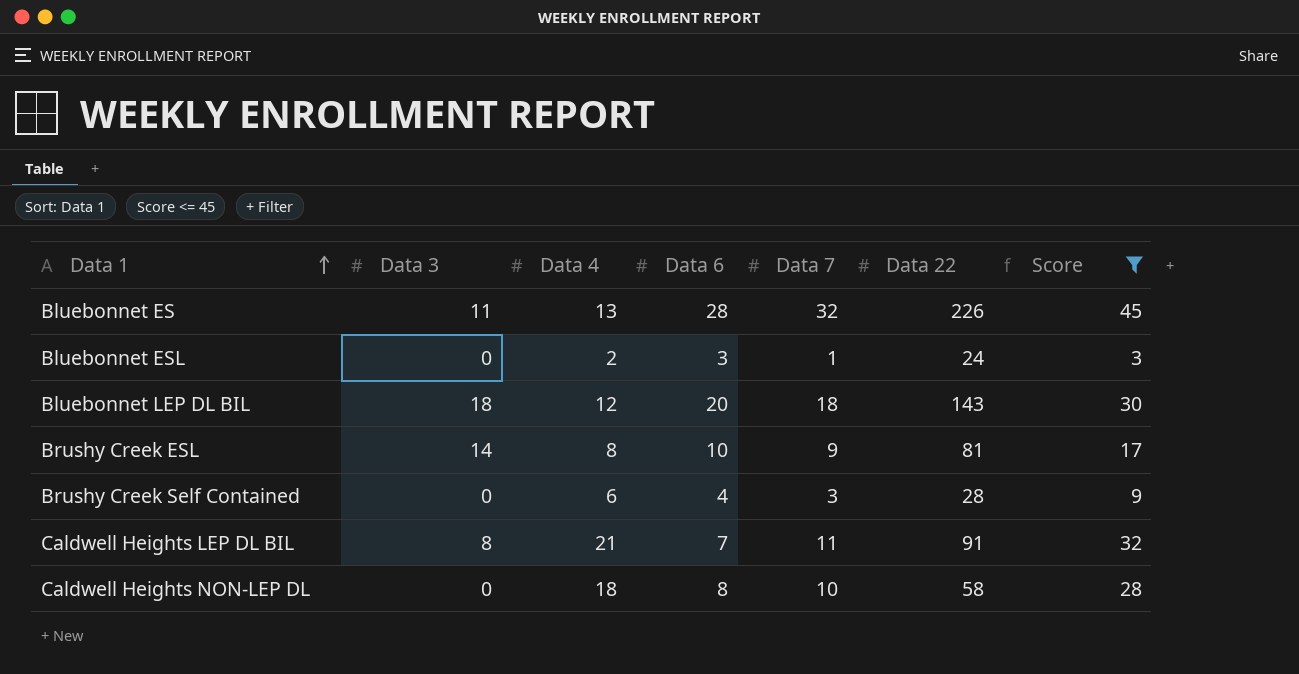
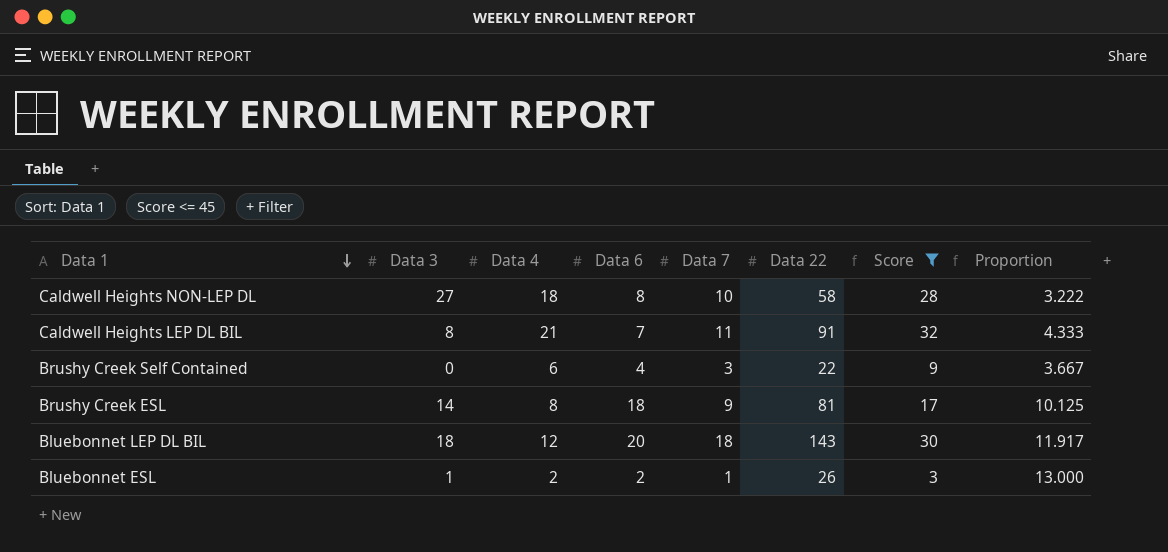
row order: Data 1 ascending -> Data 1 descending
column Proportion | formula: none -> [Data 22] / [Data 4]
row Bluebonnet ES: 11 | 13 | 28 | 32 | 226 | 45 -> none
Caldwell Heights NON-LEP DL | Data 3: 0 -> 27
Brushy Creek Self Contained | Data 22: 28 -> 22
Brushy Creek ESL | Data 6: 10 -> 18
Bluebonnet ESL | Data 3: 0 -> 1
Bluebonnet ESL | Data 6: 3 -> 2
Bluebonnet ESL | Data 22: 24 -> 26

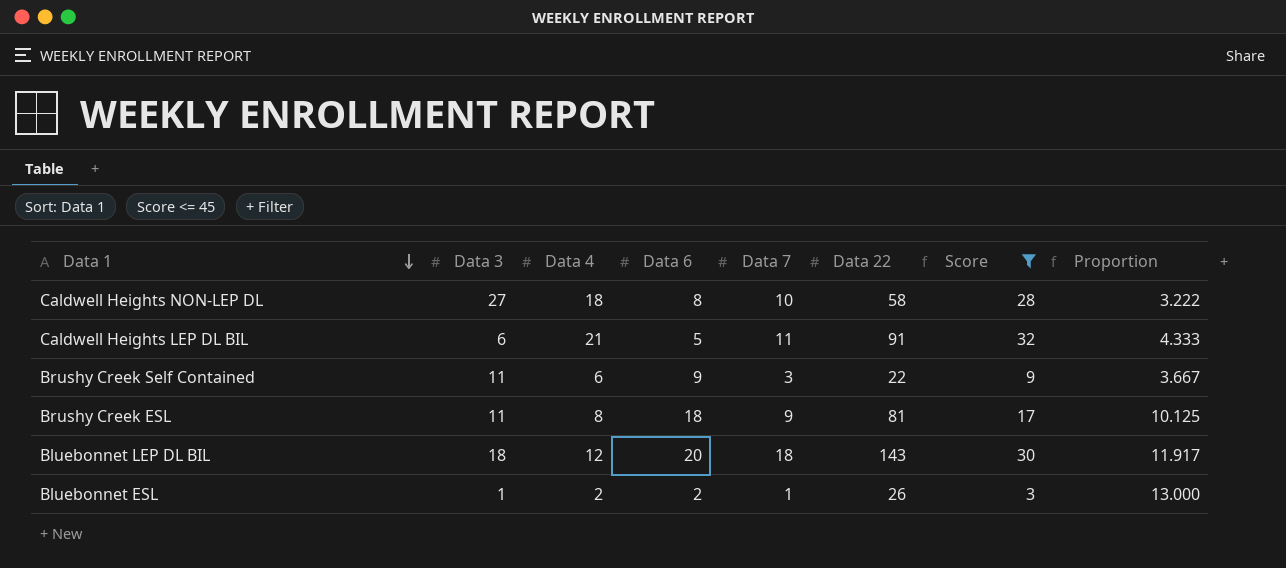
Caldwell Heights LEP DL BIL | Data 3: 8 -> 6
Caldwell Heights LEP DL BIL | Data 6: 7 -> 5
Brushy Creek Self Contained | Data 3: 0 -> 11
Brushy Creek Self Contained | Data 6: 4 -> 9
Brushy Creek ESL | Data 3: 14 -> 11

